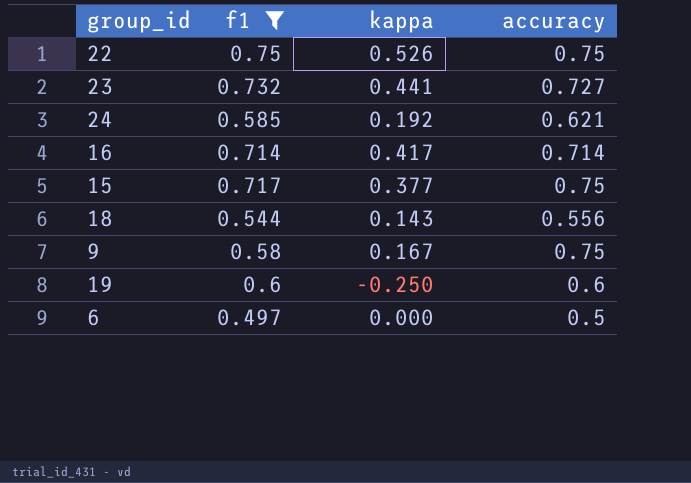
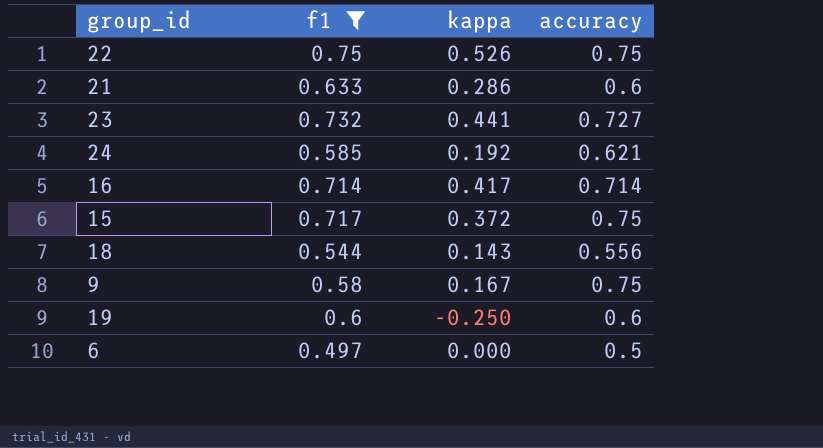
row 21: none -> 0.633 | 0.286 | 0.6
15 | kappa: 0.377 -> 0.372

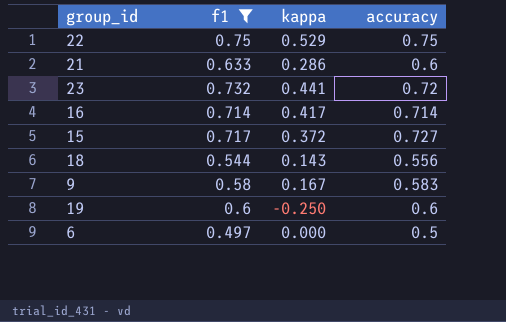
row 24: 0.585 | 0.192 | 0.621 -> none
22 | kappa: 0.526 -> 0.529
23 | accuracy: 0.727 -> 0.72
15 | accuracy: 0.75 -> 0.727
9 | accuracy: 0.75 -> 0.583

